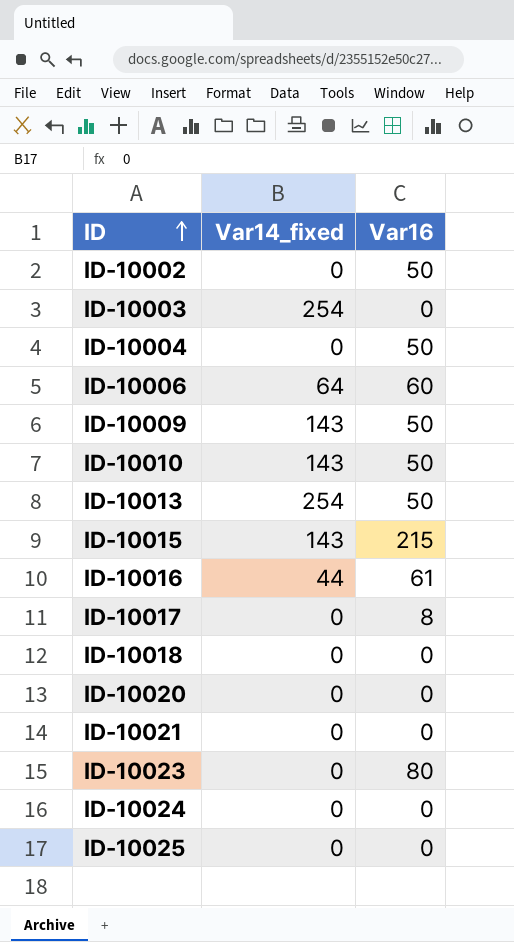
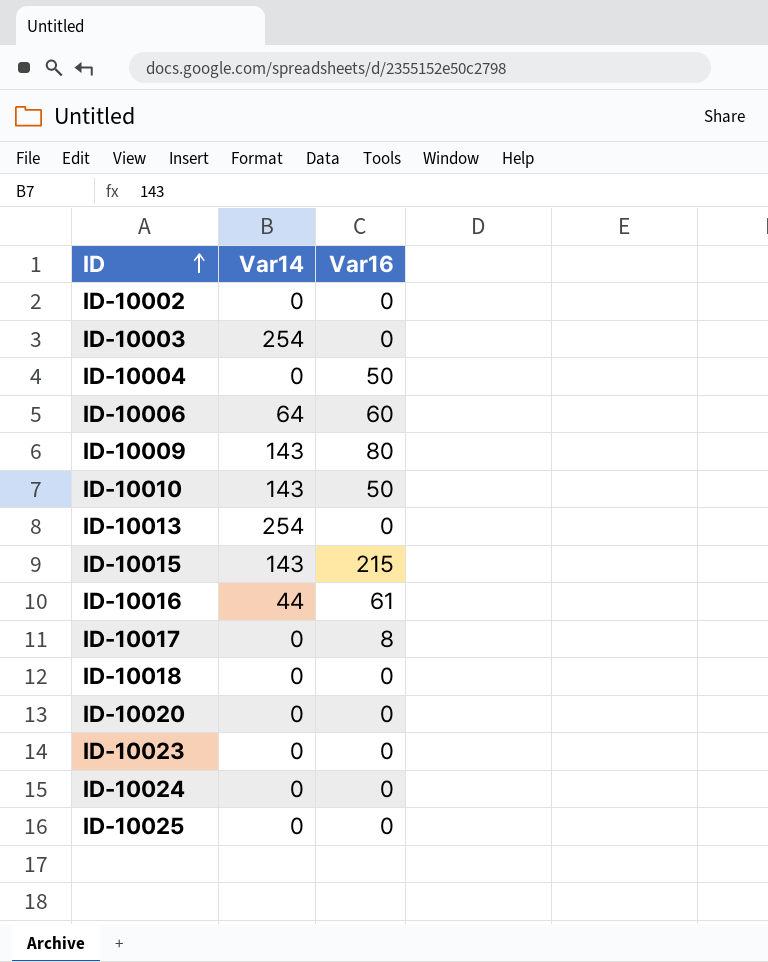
column name: Var14_fixed -> Var14
row ID-10021: 0 | 0 -> none
ID-10002 | Var16: 50 -> 0
ID-10009 | Var16: 50 -> 80
ID-10013 | Var16: 50 -> 0
ID-10023 | Var16: 80 -> 0

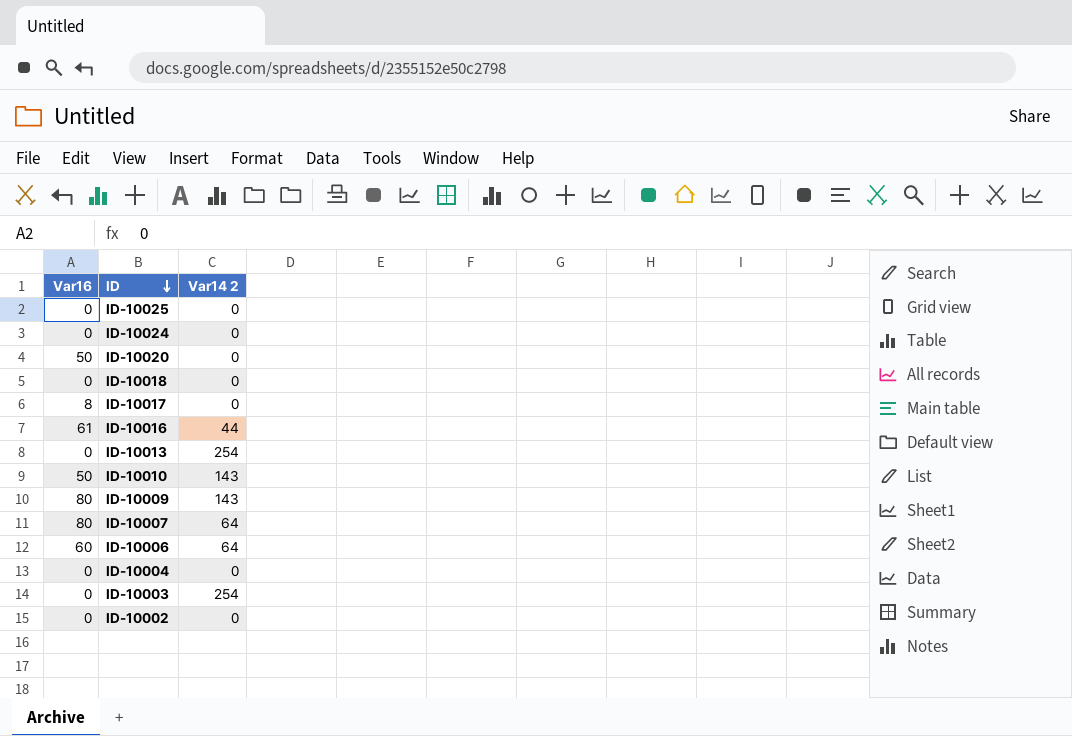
row order: ID ascending -> ID descending
column Var16 | position: 3 -> 1
column name: Var14 -> Var14 2
row ID-10015: 143 | 215 -> none
row ID-10023: 0 | 0 -> none
ID-10020 | Var16: 0 -> 50
row ID-10007: none -> 80 | 64
ID-10004 | Var16: 50 -> 0

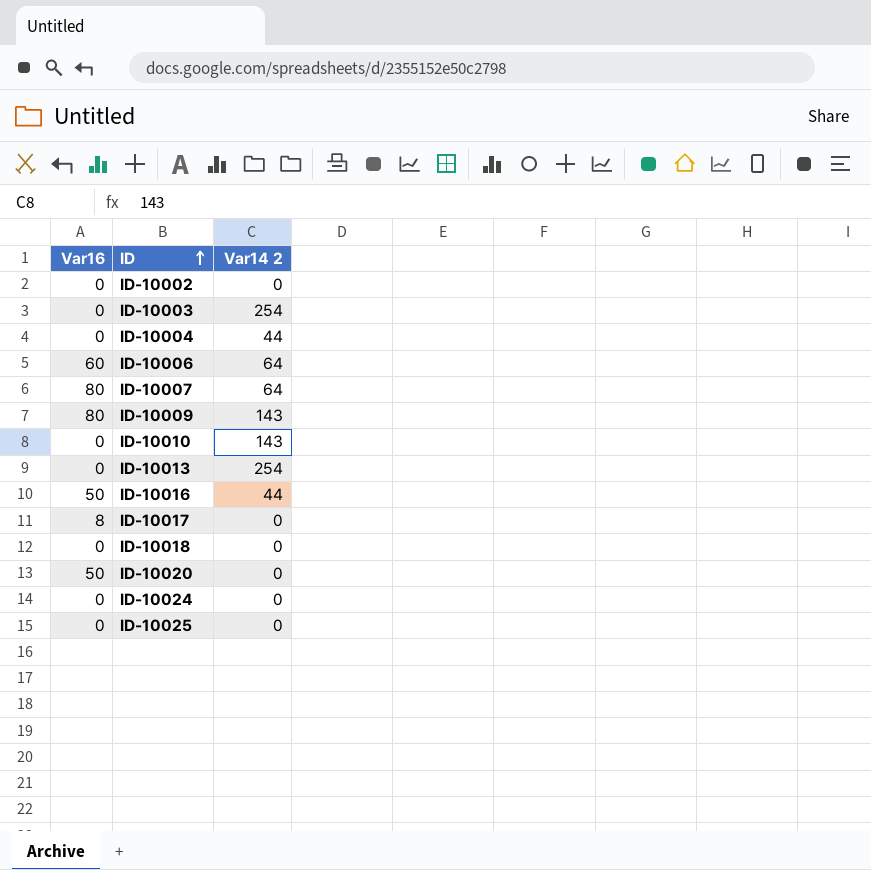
row order: ID descending -> ID ascending
ID-10004 | Var14 2: 0 -> 44
ID-10010 | Var16: 50 -> 0
ID-10016 | Var16: 61 -> 50

